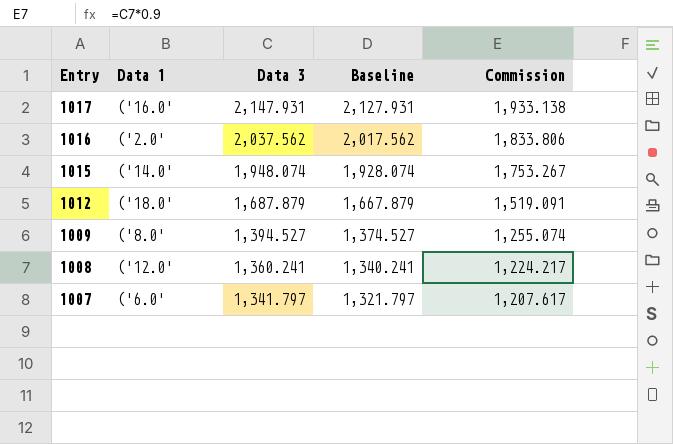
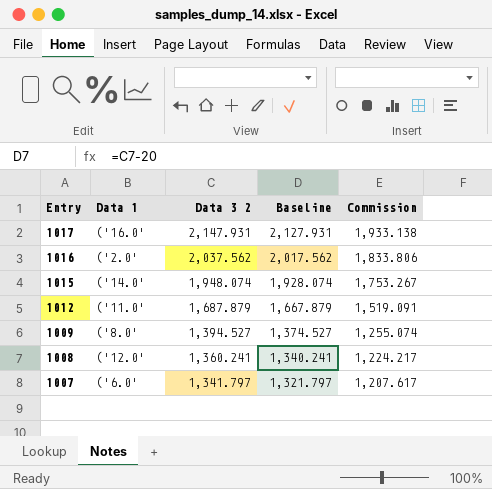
column name: Data 3 -> Data 3 2
1012 | Data 1: ('18.0' -> ('11.0'

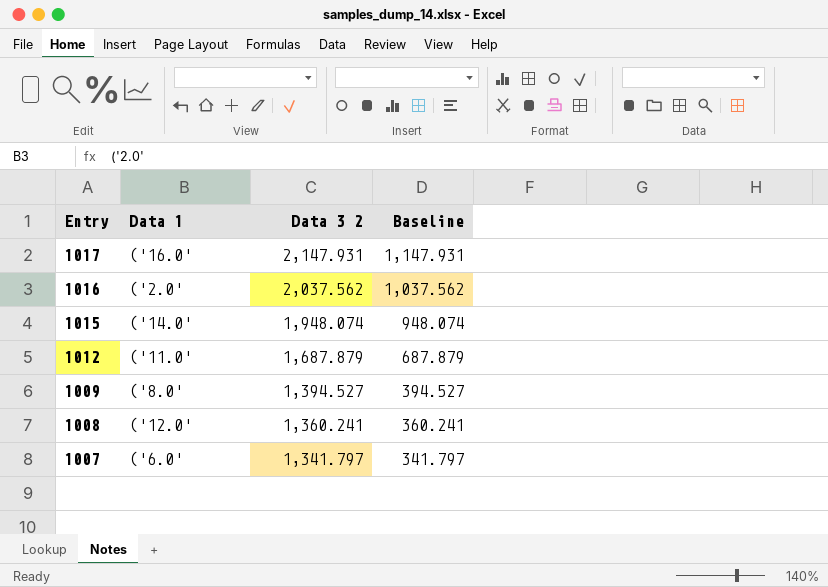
column Commission | formula: [Data 3 2] * 0.9 -> none
column Baseline | formula: [Data 3 2] - 20 -> [Data 3 2] - 1000

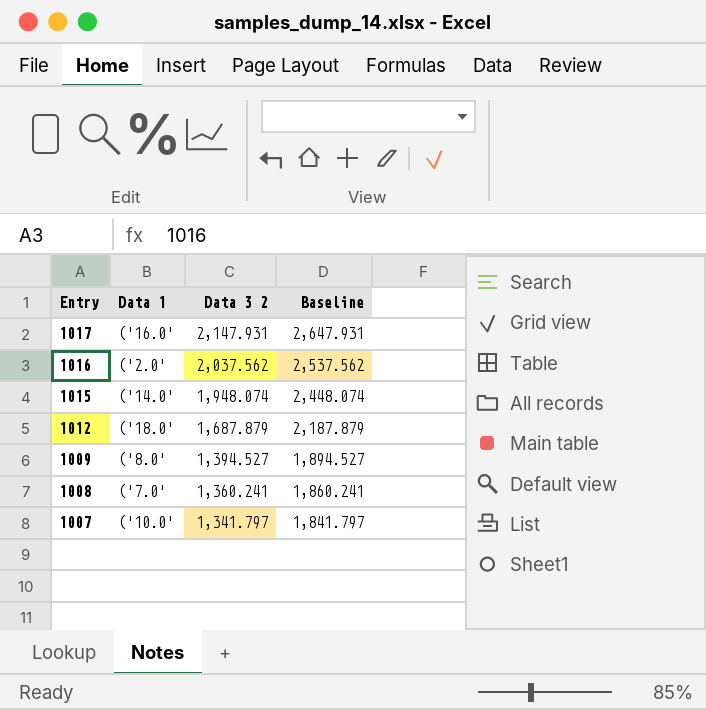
column Baseline | formula: [Data 3 2] - 1000 -> [Data 3 2] + 500
1012 | Data 1: ('11.0' -> ('18.0'
1008 | Data 1: ('12.0' -> ('7.0'
1007 | Data 1: ('6.0' -> ('10.0'

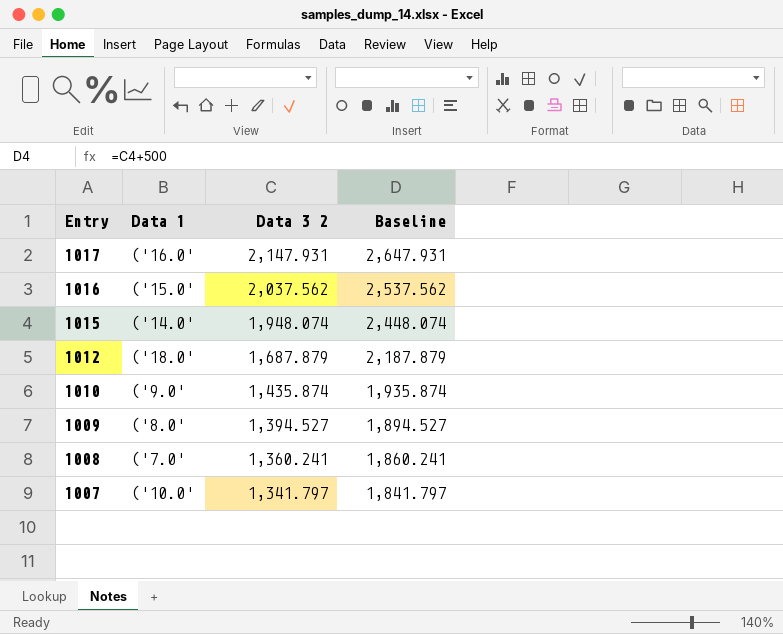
1016 | Data 1: ('2.0' -> ('15.0'
row 1010: none -> ('9.0' | 1,435.874 | 1,935.874

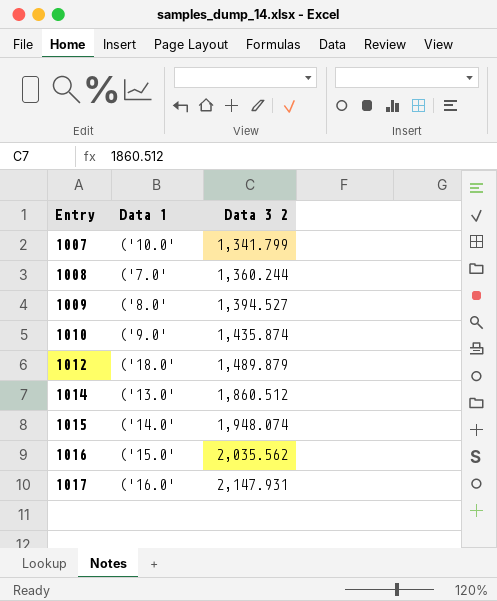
row order: Entry descending -> Entry ascending
column Baseline | formula: [Data 3 2] + 500 -> none
1007 | Data 3 2: 1,341.797 -> 1,341.799
1008 | Data 3 2: 1,360.241 -> 1,360.244
1012 | Data 3 2: 1,687.879 -> 1,489.879
row 1014: none -> ('13.0' | 1,860.512
1016 | Data 3 2: 2,037.562 -> 2,035.562

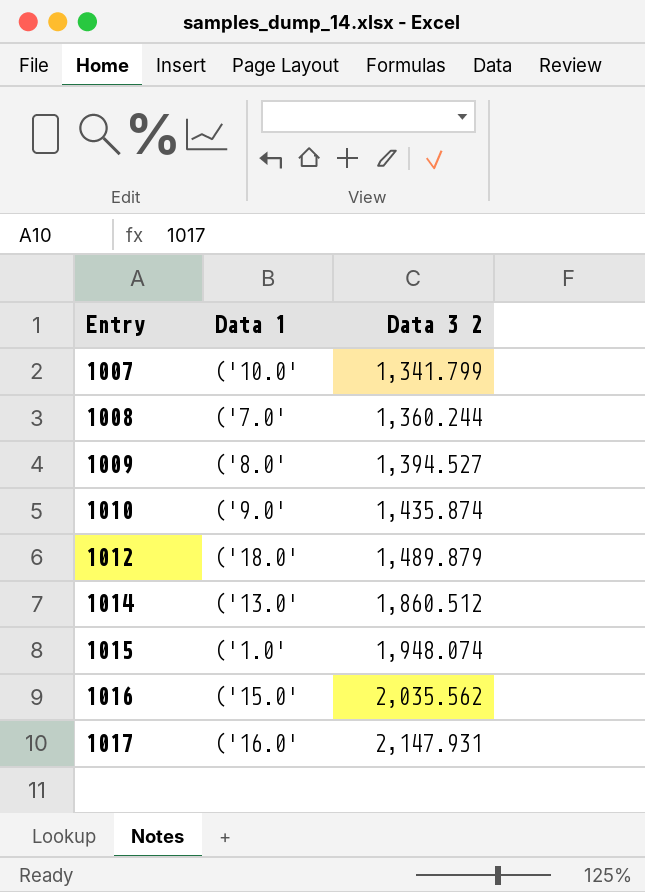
1015 | Data 1: ('14.0' -> ('1.0'

